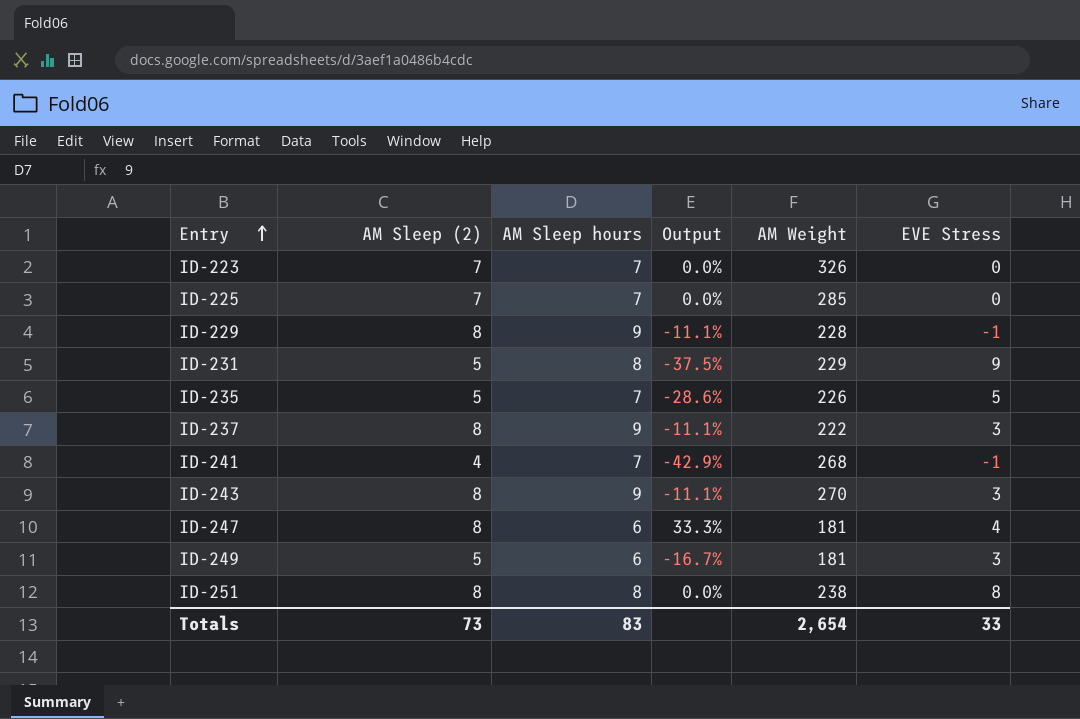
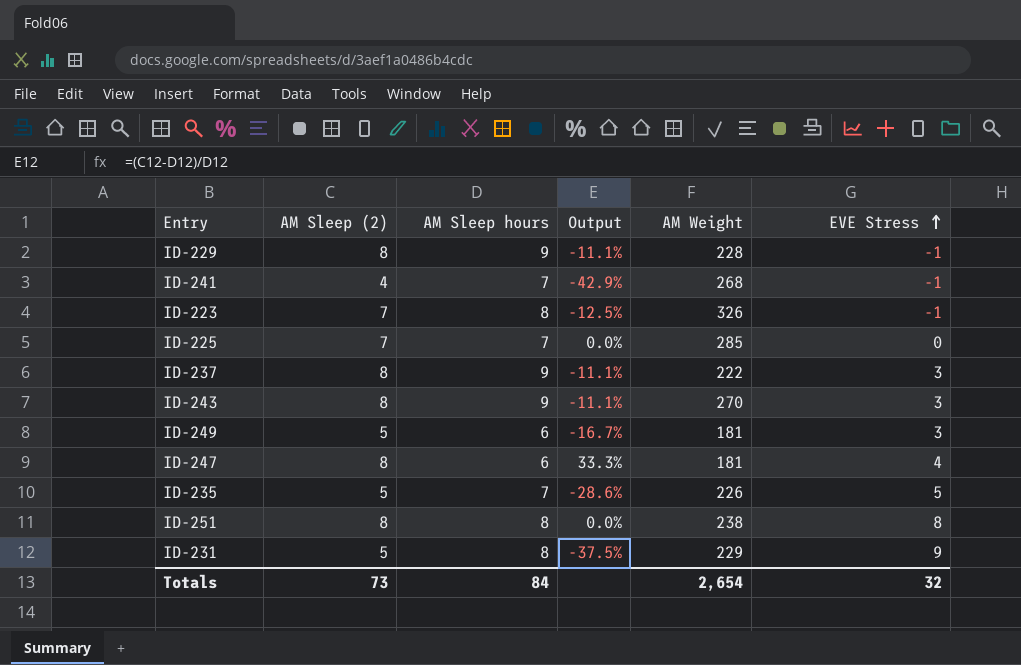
row order: Entry ascending -> EVE Stress ascending
ID-223 | AM Sleep hours: 7 -> 8
ID-223 | Output: 0.0% -> -12.5%
ID-223 | EVE Stress: 0 -> -1
Totals | AM Sleep hours: 83 -> 84
Totals | EVE Stress: 33 -> 32

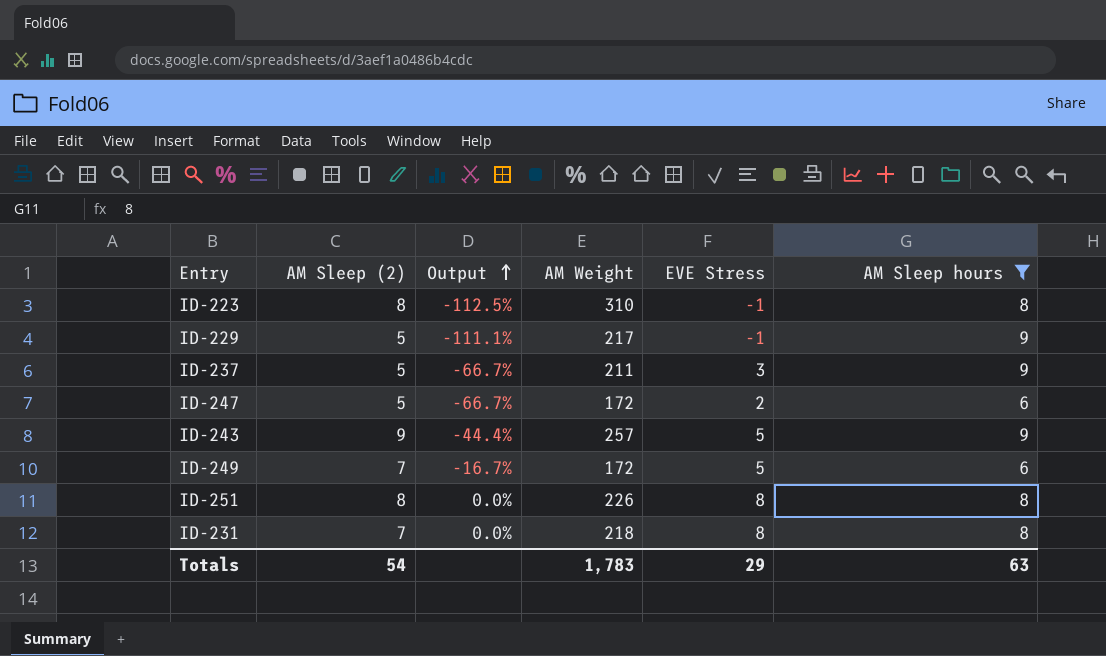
filter: none -> AM Sleep hours != 7
row order: EVE Stress ascending -> Output ascending
column Output | formula: ([AM Sleep (2)] - [AM Sleep hours]) / [AM Sleep hours] -> ([EVE Stress] - [AM Sleep hours]) / [AM Sleep hours]
column AM Sleep hours | position: 3 -> 6
ID-223 | AM Sleep (2): 7 -> 8
ID-223 | AM Weight: 326 -> 310
ID-229 | AM Sleep (2): 8 -> 5
ID-229 | AM Weight: 228 -> 217
ID-237 | AM Sleep (2): 8 -> 5
ID-237 | AM Weight: 222 -> 211
ID-247 | AM Sleep (2): 8 -> 5
ID-247 | AM Weight: 181 -> 172
ID-247 | EVE Stress: 4 -> 2
ID-243 | AM Sleep (2): 8 -> 9
ID-243 | AM Weight: 270 -> 257
ID-243 | EVE Stress: 3 -> 5
ID-249 | AM Sleep (2): 5 -> 7
ID-249 | AM Weight: 181 -> 172
ID-249 | EVE Stress: 3 -> 5
ID-251 | AM Weight: 238 -> 226
ID-231 | AM Sleep (2): 5 -> 7
ID-231 | AM Weight: 229 -> 218
ID-231 | EVE Stress: 9 -> 8
Totals | AM Sleep (2): 73 -> 54
Totals | AM Weight: 2,654 -> 1,783
Totals | EVE Stress: 32 -> 29
Totals | AM Sleep hours: 84 -> 63

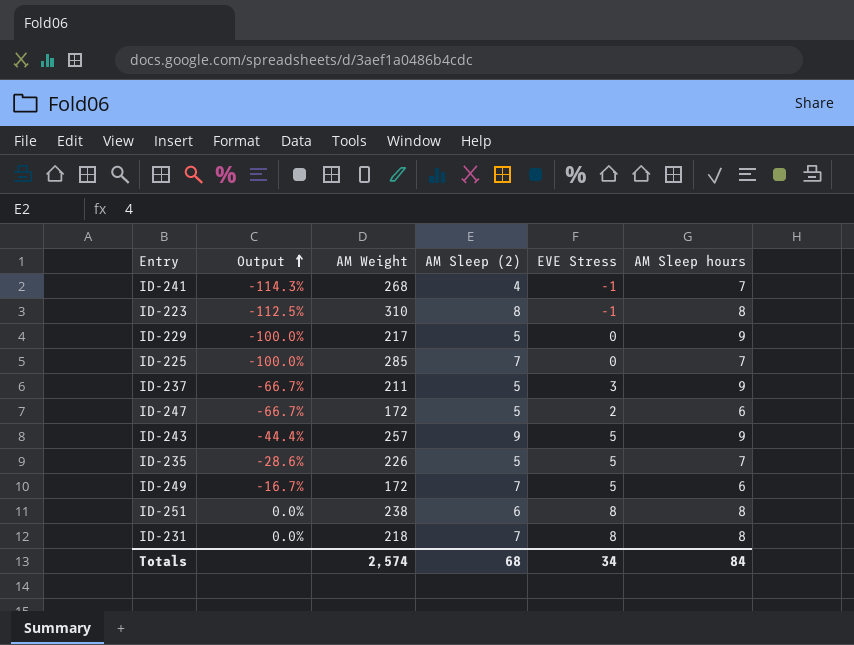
filter: AM Sleep hours != 7 -> none
column AM Sleep (2) | position: 2 -> 4
ID-229 | Output: -111.1% -> -100.0%
ID-229 | EVE Stress: -1 -> 0
ID-251 | AM Weight: 226 -> 238
ID-251 | AM Sleep (2): 8 -> 6
Totals | AM Weight: 1,783 -> 2,574
Totals | AM Sleep (2): 54 -> 68
Totals | EVE Stress: 29 -> 34
Totals | AM Sleep hours: 63 -> 84

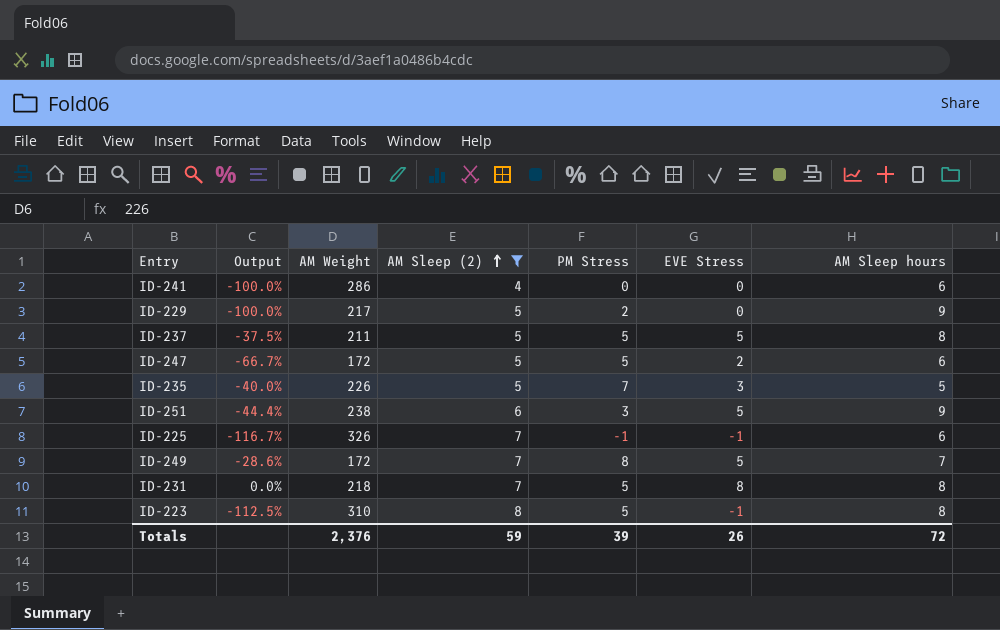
filter: none -> AM Sleep (2) != 9
row order: Output ascending -> AM Sleep (2) ascending
column PM Stress | position: none -> 5
ID-241 | Output: -114.3% -> -100.0%
ID-241 | AM Weight: 268 -> 286
ID-241 | EVE Stress: -1 -> 0
ID-241 | AM Sleep hours: 7 -> 6
ID-237 | Output: -66.7% -> -37.5%
ID-237 | EVE Stress: 3 -> 5
ID-237 | AM Sleep hours: 9 -> 8
ID-235 | Output: -28.6% -> -40.0%
ID-235 | EVE Stress: 5 -> 3
ID-235 | AM Sleep hours: 7 -> 5
ID-251 | Output: 0.0% -> -44.4%
ID-251 | EVE Stress: 8 -> 5
ID-251 | AM Sleep hours: 8 -> 9
ID-225 | Output: -100.0% -> -116.7%
ID-225 | AM Weight: 285 -> 326
ID-225 | EVE Stress: 0 -> -1
ID-225 | AM Sleep hours: 7 -> 6
ID-249 | Output: -16.7% -> -28.6%
ID-249 | AM Sleep hours: 6 -> 7
Totals | AM Weight: 2,574 -> 2,376
Totals | AM Sleep (2): 68 -> 59
Totals | EVE Stress: 34 -> 26
Totals | AM Sleep hours: 84 -> 72

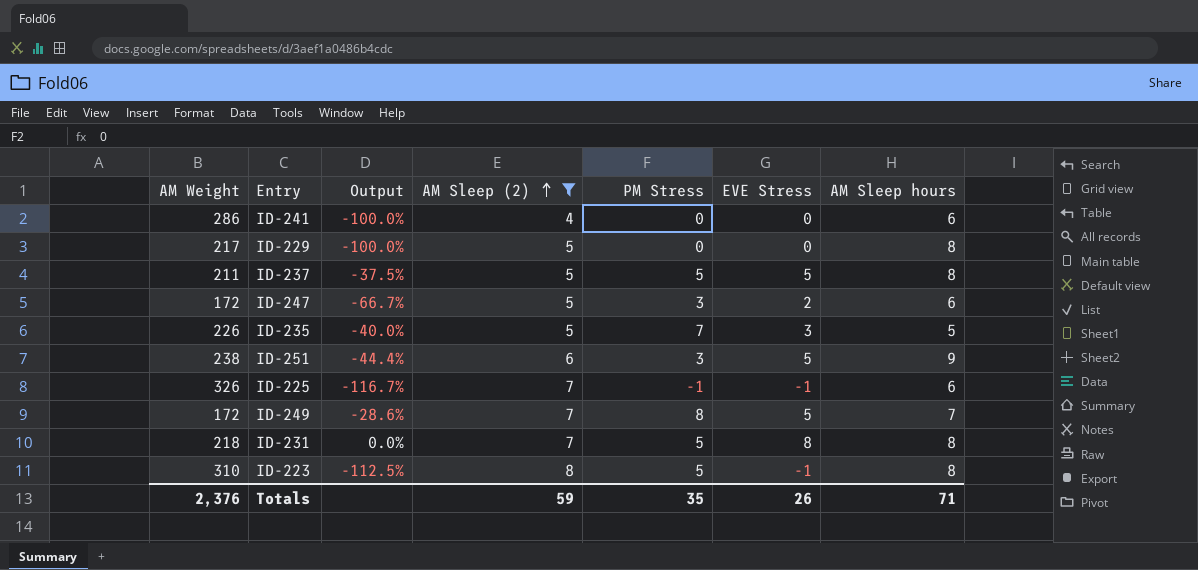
column AM Weight | position: 3 -> 1
ID-229 | PM Stress: 2 -> 0
ID-229 | AM Sleep hours: 9 -> 8
ID-247 | PM Stress: 5 -> 3
Totals | PM Stress: 39 -> 35
Totals | AM Sleep hours: 72 -> 71

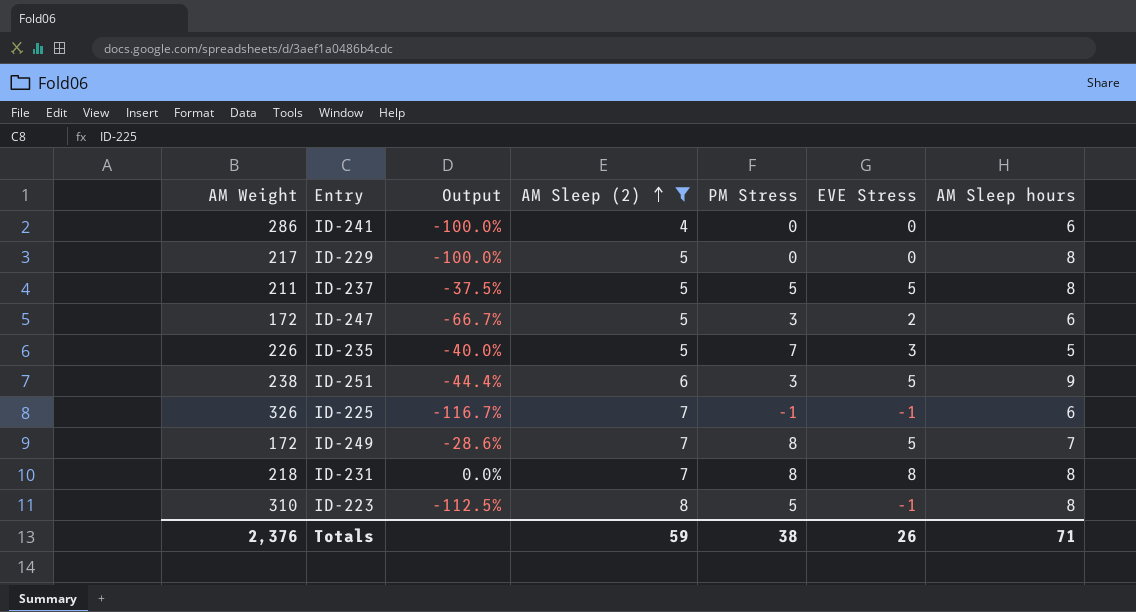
ID-231 | PM Stress: 5 -> 8
Totals | PM Stress: 35 -> 38

